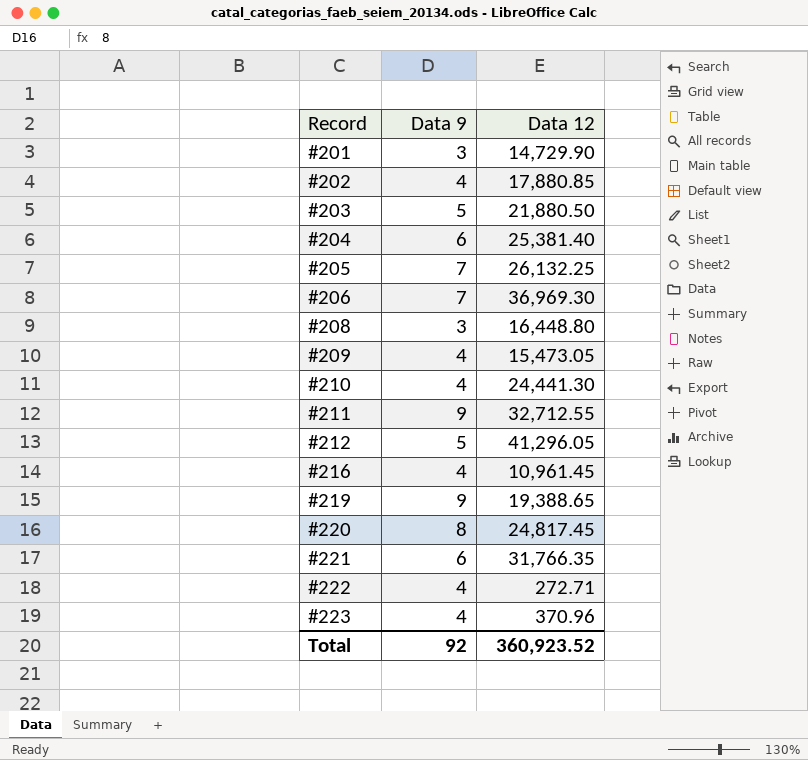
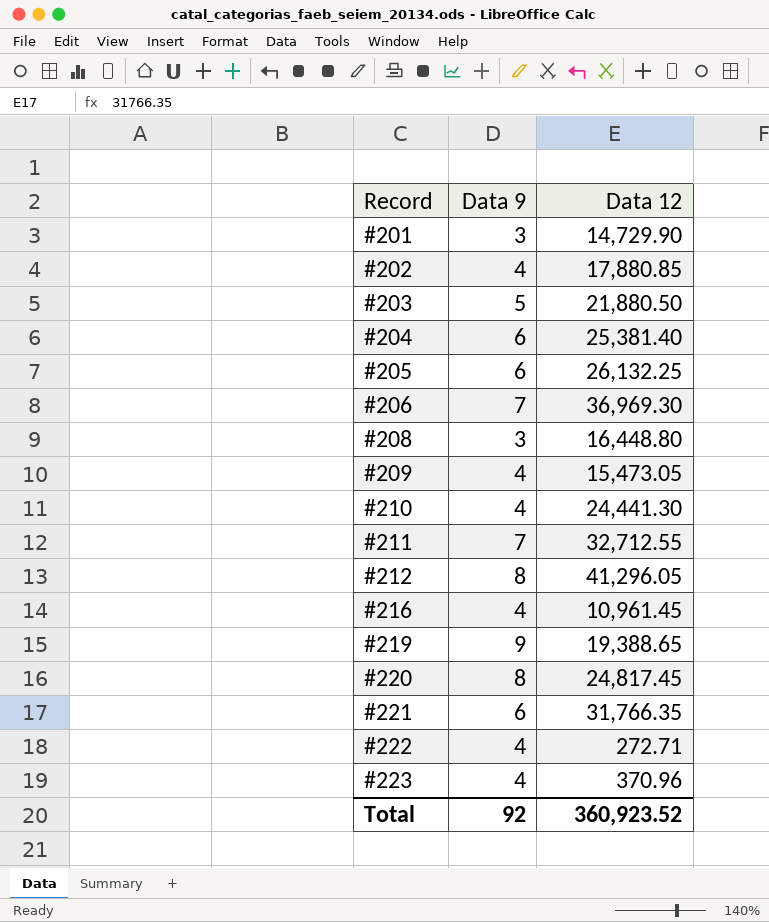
#205 | Data 9: 7 -> 6
#211 | Data 9: 9 -> 7
#212 | Data 9: 5 -> 8

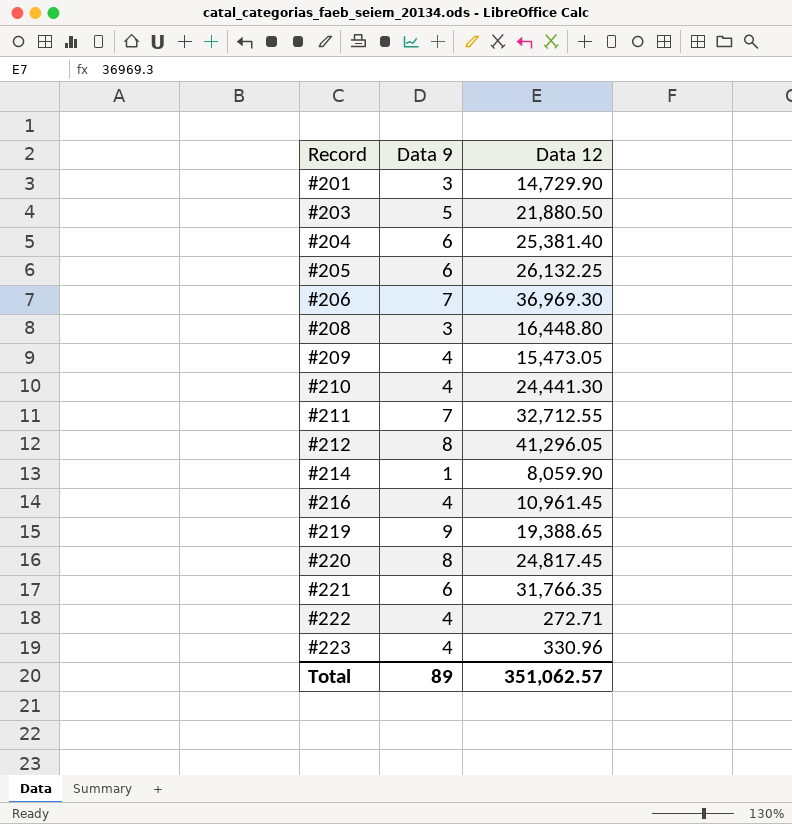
row #202: 4 | 17,880.85 -> none
row #214: none -> 1 | 8,059.90
#223 | Data 12: 370.96 -> 330.96
Total | Data 9: 92 -> 89
Total | Data 12: 360,923.52 -> 351,062.57

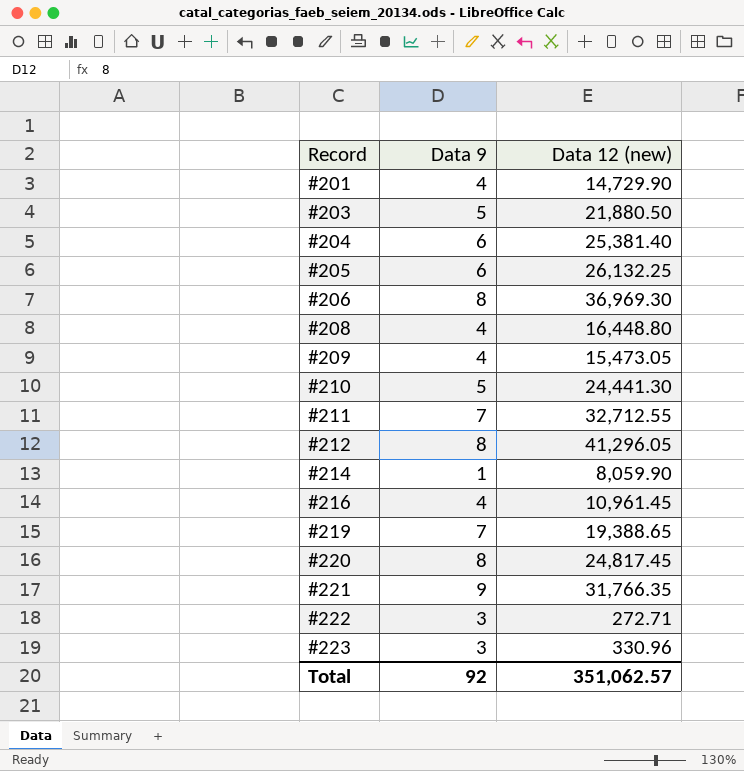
column name: Data 12 -> Data 12 (new)
#201 | Data 9: 3 -> 4
#206 | Data 9: 7 -> 8
#208 | Data 9: 3 -> 4
#210 | Data 9: 4 -> 5
#219 | Data 9: 9 -> 7
#221 | Data 9: 6 -> 9
#222 | Data 9: 4 -> 3
#223 | Data 9: 4 -> 3
Total | Data 9: 89 -> 92

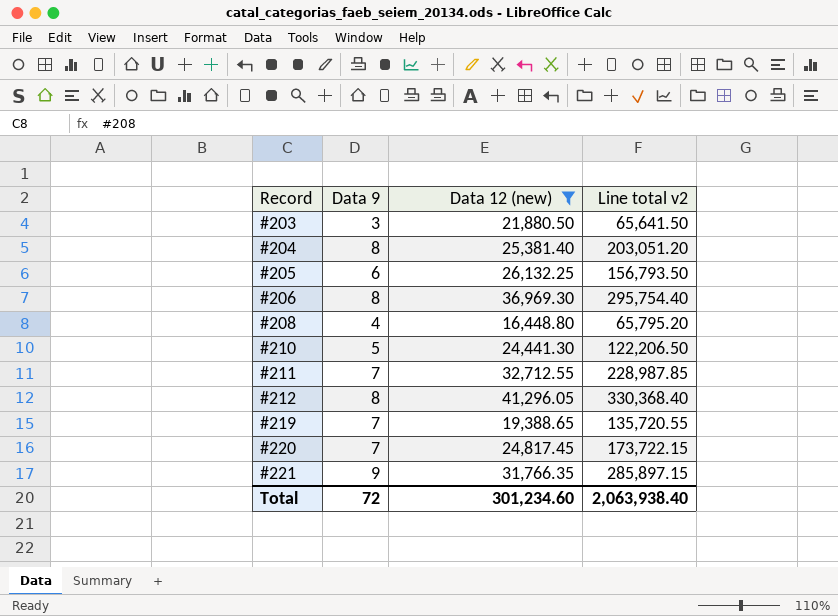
filter: none -> Data 12 (new) >= 16,448.80
column Line total v2 | formula: none -> [Data 9] * [Data 12 (new)]
#203 | Data 9: 5 -> 3
#204 | Data 9: 6 -> 8
#220 | Data 9: 8 -> 7
Total | Data 9: 92 -> 72
Total | Data 12 (new): 351,062.57 -> 301,234.60

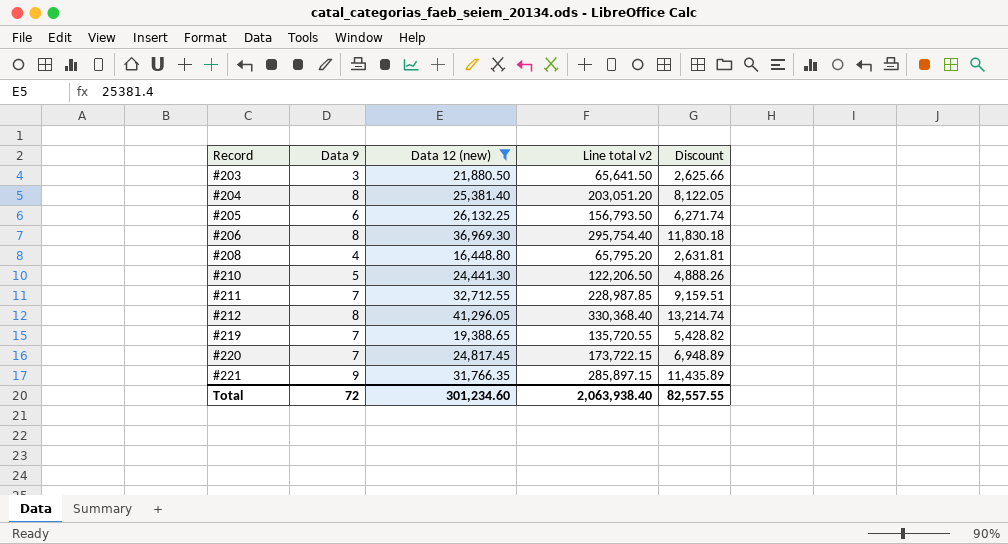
column Discount | formula: none -> [Line total v2] * 0.04

